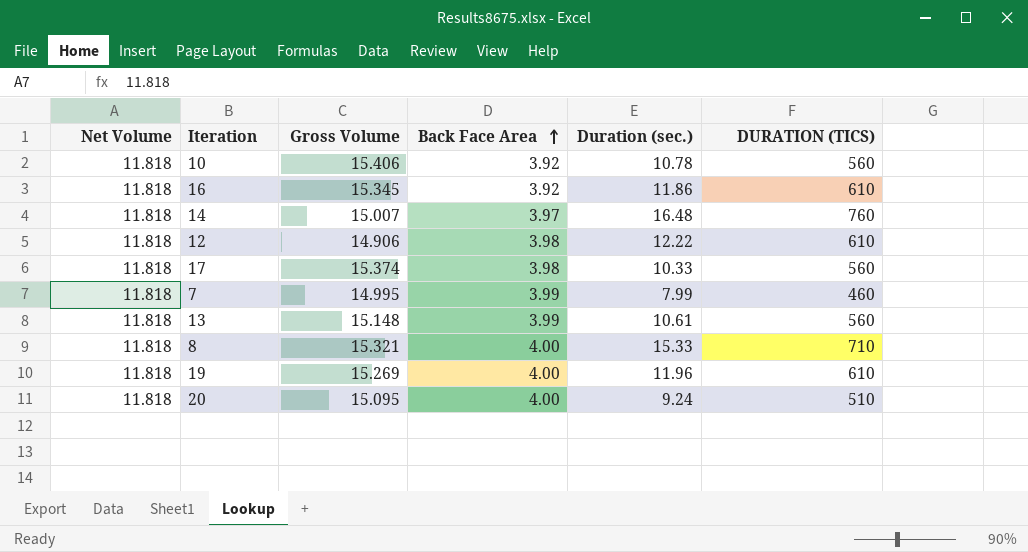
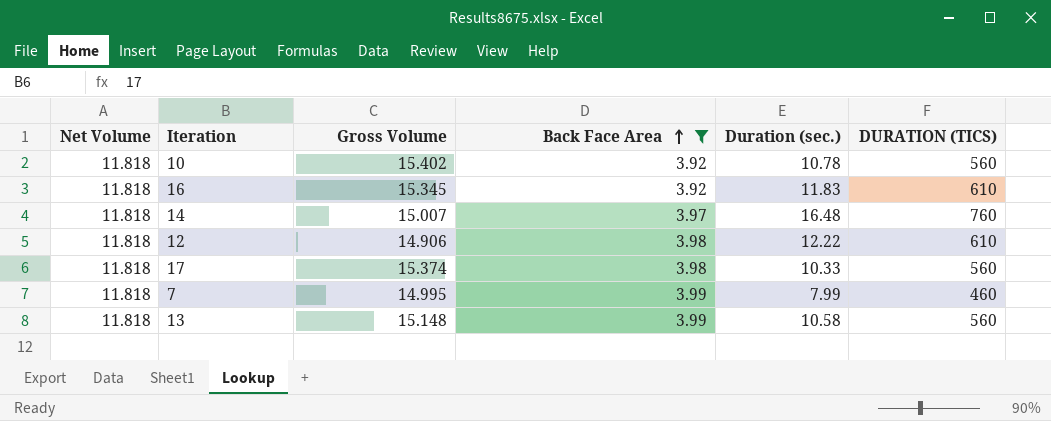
filter: none -> Back Face Area != 4.00
10 | Gross Volume: 15.406 -> 15.402
16 | Duration (sec.): 11.86 -> 11.83
13 | Duration (sec.): 10.61 -> 10.58

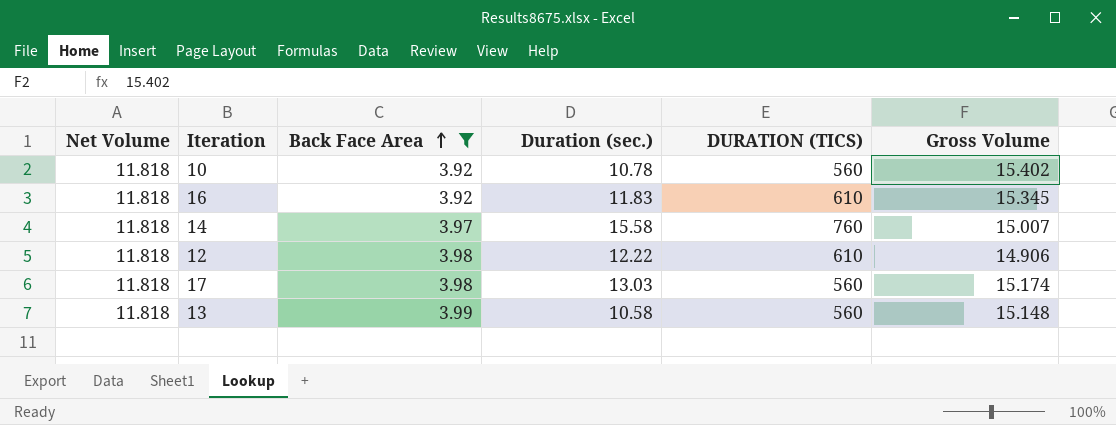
column Gross Volume | position: 3 -> 6
row 7: 11.818 | 14.995 | 3.99 | 7.99 | 460 -> none
14 | Duration (sec.): 16.48 -> 15.58
17 | Duration (sec.): 10.33 -> 13.03
17 | Gross Volume: 15.374 -> 15.174

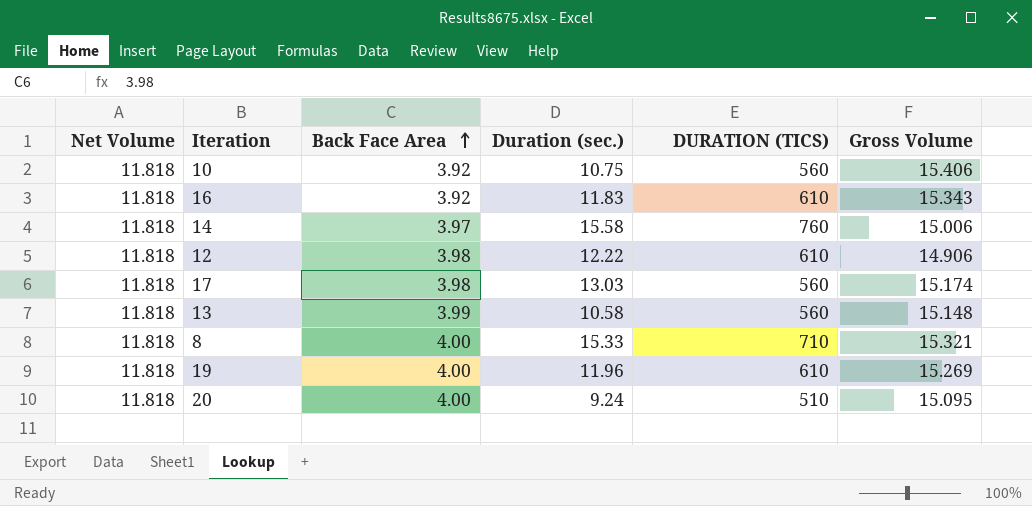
filter: Back Face Area != 4.00 -> none
10 | Duration (sec.): 10.78 -> 10.75
10 | Gross Volume: 15.402 -> 15.406
16 | Gross Volume: 15.345 -> 15.343
14 | Gross Volume: 15.007 -> 15.006

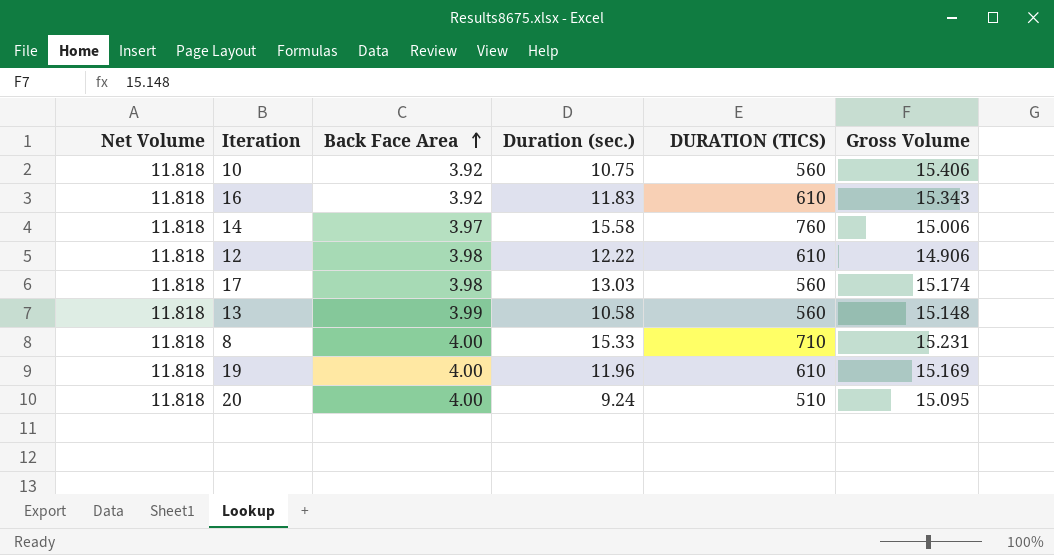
8 | Gross Volume: 15.321 -> 15.231
19 | Gross Volume: 15.269 -> 15.169

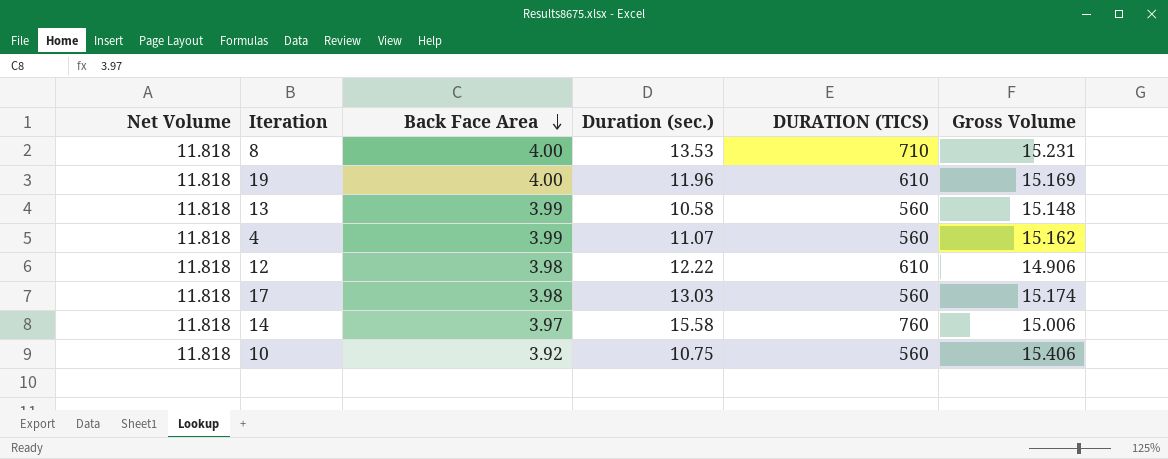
row order: Back Face Area ascending -> Back Face Area descending
row 16: 11.818 | 3.92 | 11.83 | 610 | 15.343 -> none
row 20: 11.818 | 4.00 | 9.24 | 510 | 15.095 -> none
8 | Duration (sec.): 15.33 -> 13.53
row 4: none -> 11.818 | 3.99 | 11.07 | 560 | 15.162

